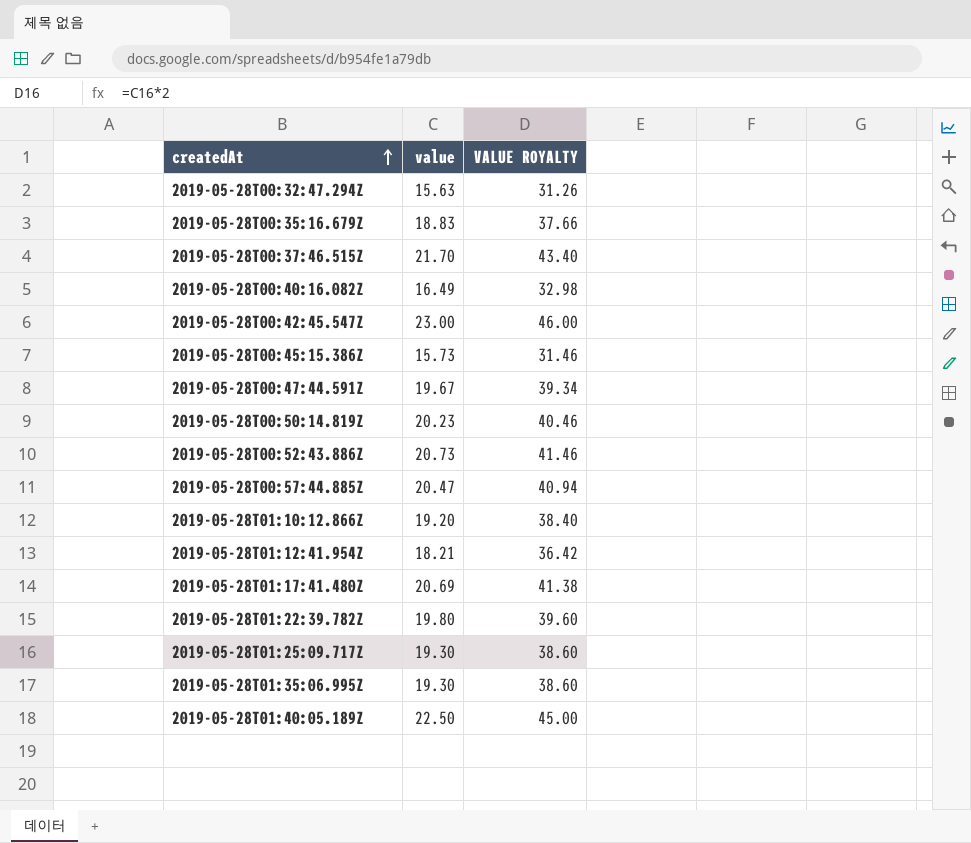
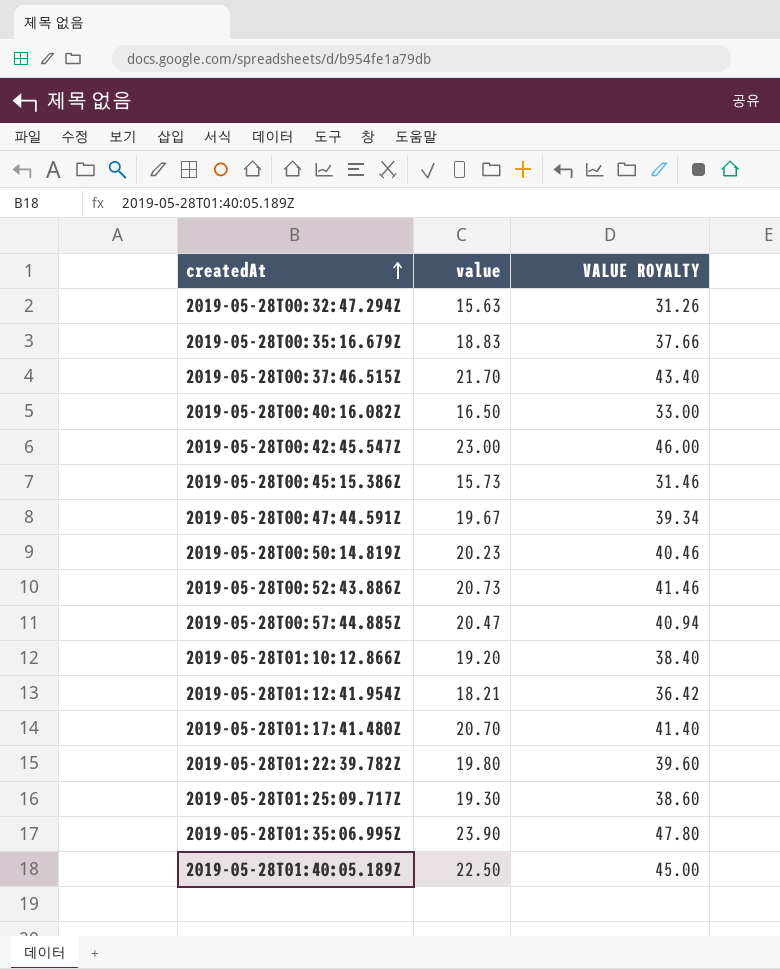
2019-05-28T00:40:16.082Z | value: 16.49 -> 16.50
2019-05-28T00:40:16.082Z | VALUE ROYALTY: 32.98 -> 33.00
2019-05-28T01:17:41.480Z | value: 20.69 -> 20.70
2019-05-28T01:17:41.480Z | VALUE ROYALTY: 41.38 -> 41.40
2019-05-28T01:35:06.995Z | value: 19.30 -> 23.90
2019-05-28T01:35:06.995Z | VALUE ROYALTY: 38.60 -> 47.80

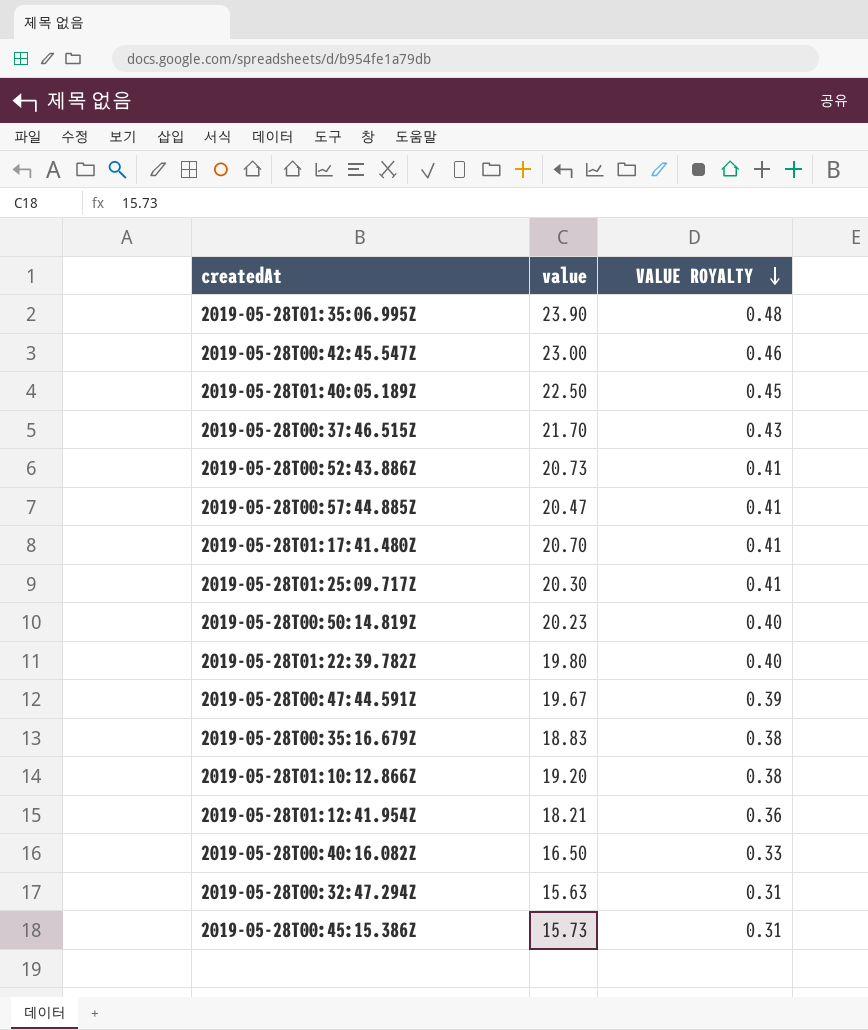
row order: createdAt ascending -> VALUE ROYALTY descending
column VALUE ROYALTY | formula: [value] * 2 -> [value] * 0.02
2019-05-28T01:25:09.717Z | value: 19.30 -> 20.30

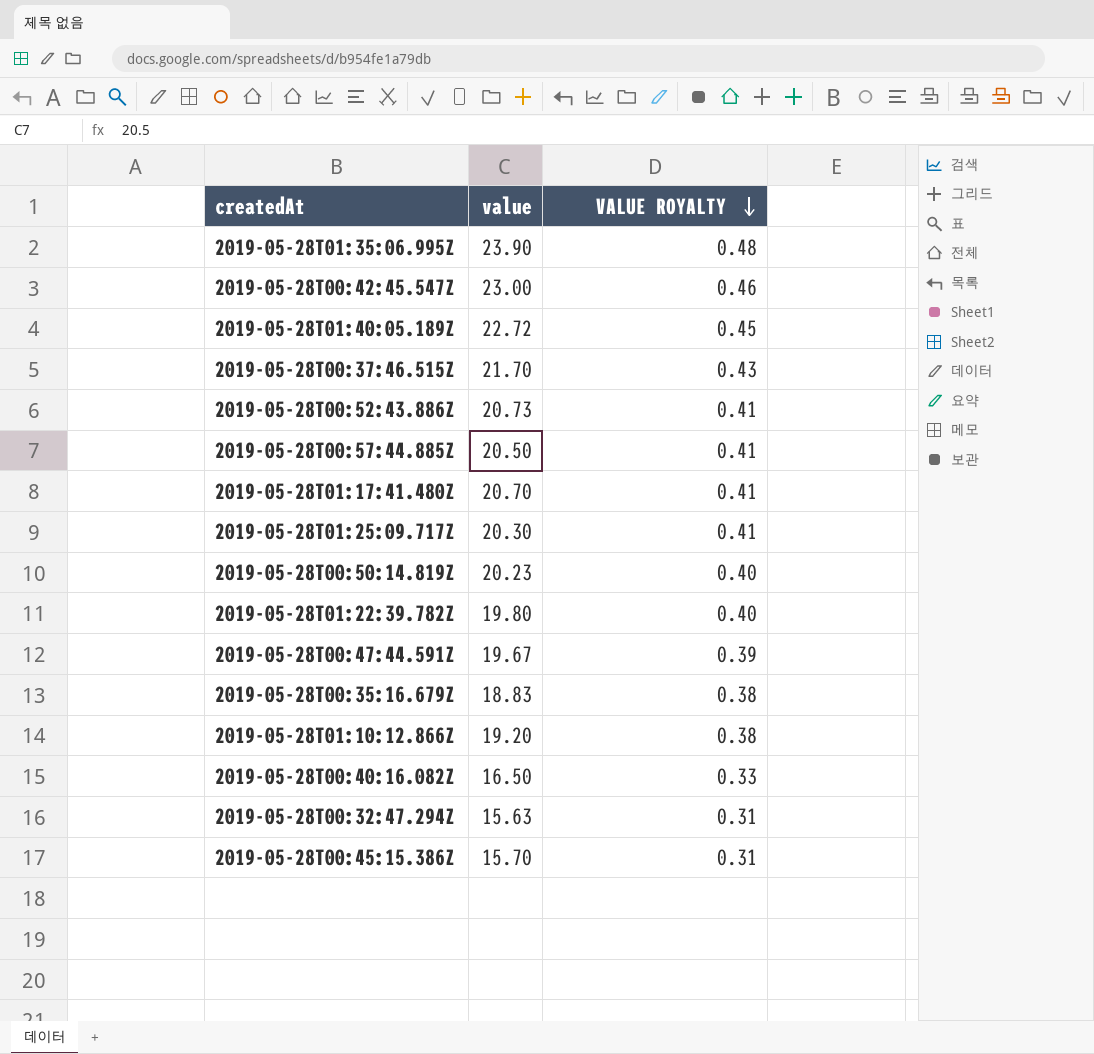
row 2019-05-28T01:12:41.954Z: 18.21 | 0.36 -> none
2019-05-28T01:40:05.189Z | value: 22.50 -> 22.72
2019-05-28T00:57:44.885Z | value: 20.47 -> 20.50
2019-05-28T00:45:15.386Z | value: 15.73 -> 15.70

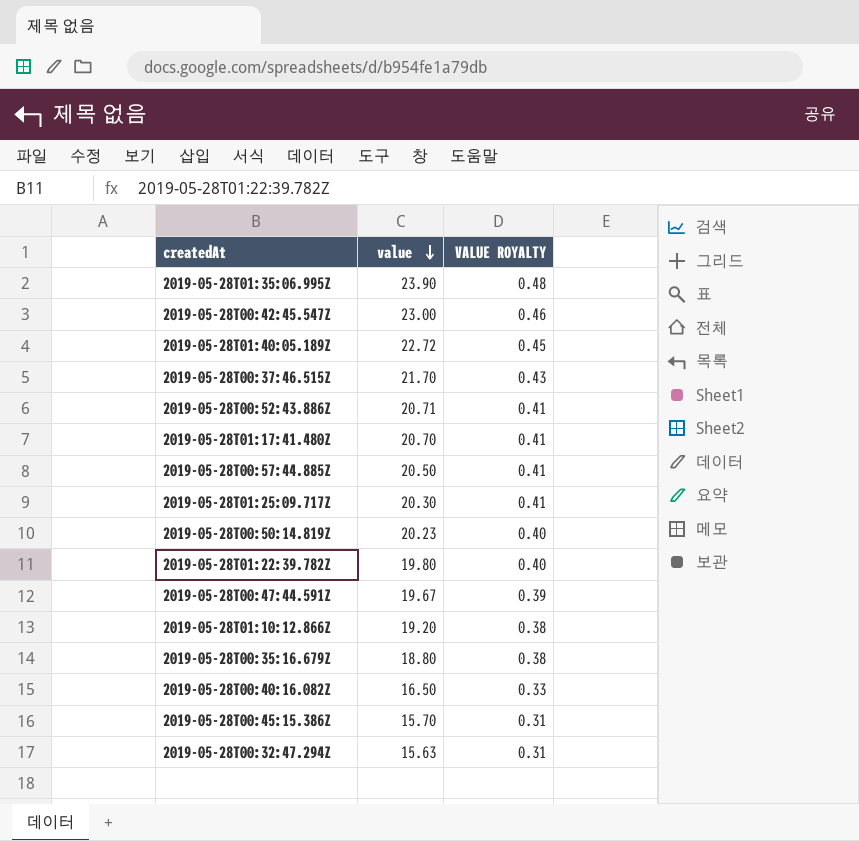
row order: VALUE ROYALTY descending -> value descending
2019-05-28T00:52:43.886Z | value: 20.73 -> 20.71
2019-05-28T00:35:16.679Z | value: 18.83 -> 18.80

